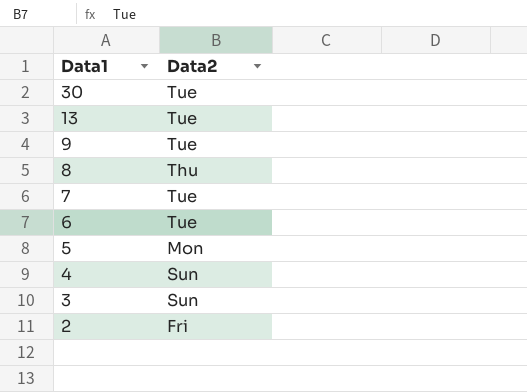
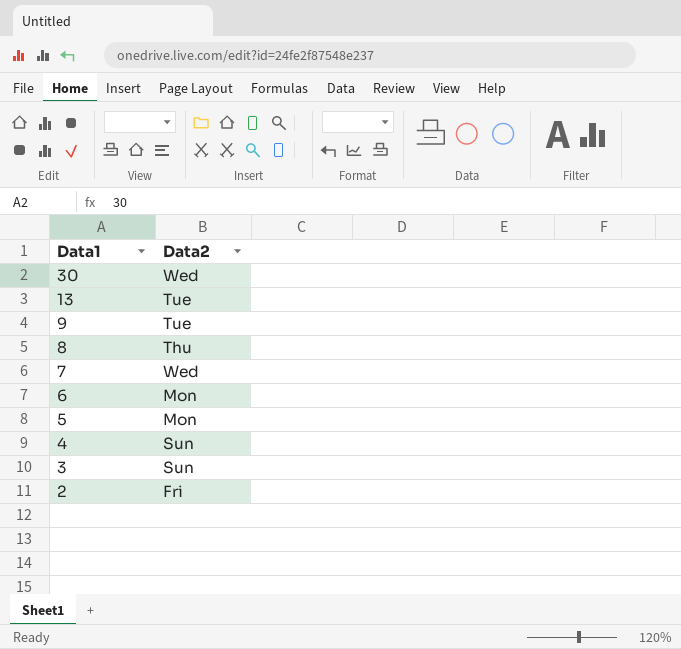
30 | Data2: Tue -> Wed
7 | Data2: Tue -> Wed
6 | Data2: Tue -> Mon

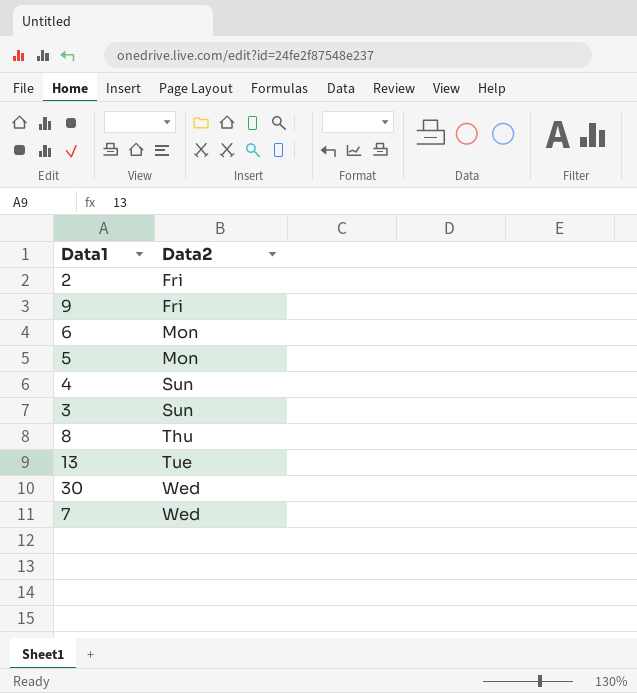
row order: Data1 descending -> Data2 ascending
9 | Data2: Tue -> Fri

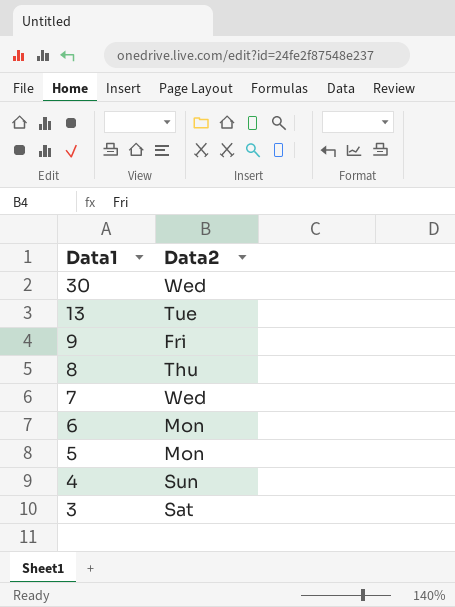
row order: Data2 ascending -> Data1 descending
row 2: Fri -> none
3 | Data2: Sun -> Sat

